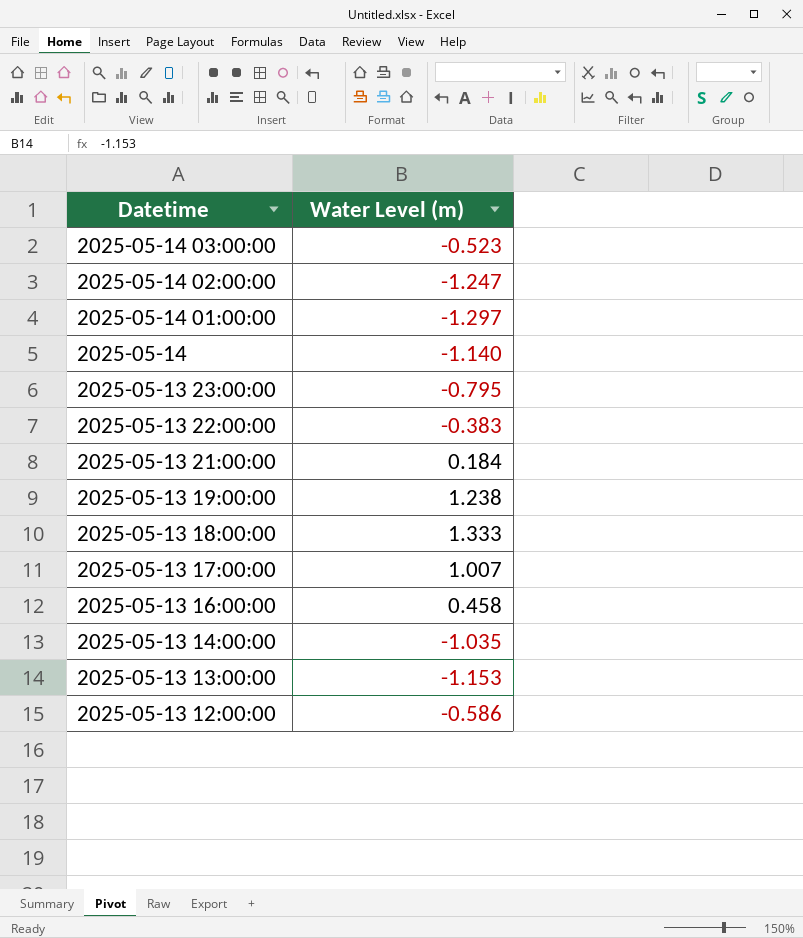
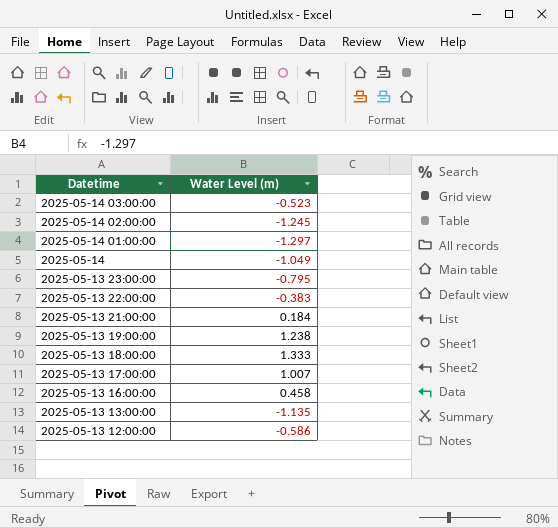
row 2025-05-13 14:00:00: -1.035 -> none
2025-05-14 02:00:00 | Water Level (m): -1.247 -> -1.245
2025-05-14 | Water Level (m): -1.140 -> -1.049
2025-05-13 13:00:00 | Water Level (m): -1.153 -> -1.135

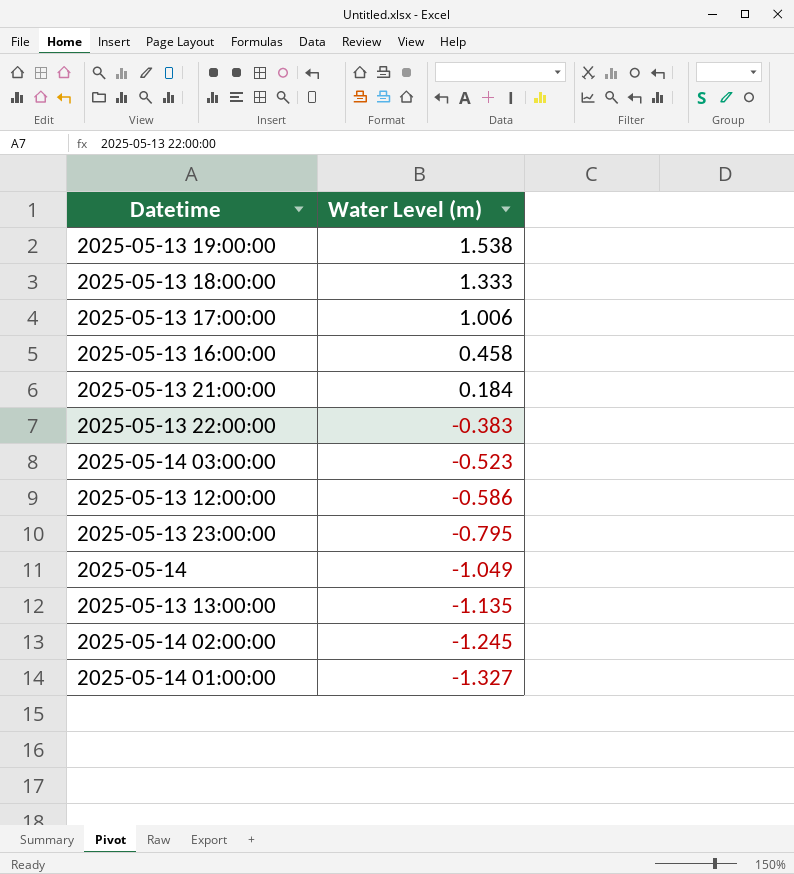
row order: Datetime descending -> Water Level (m) descending
2025-05-13 19:00:00 | Water Level (m): 1.238 -> 1.538
2025-05-13 17:00:00 | Water Level (m): 1.007 -> 1.006
2025-05-14 01:00:00 | Water Level (m): -1.297 -> -1.327

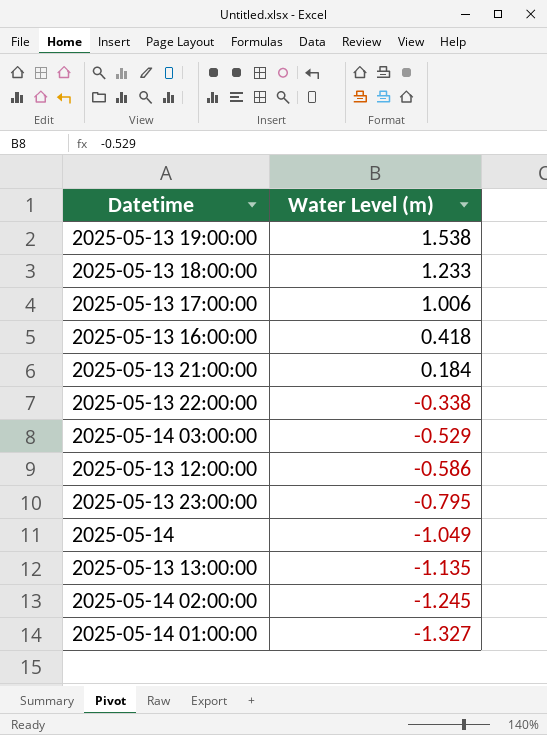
2025-05-13 18:00:00 | Water Level (m): 1.333 -> 1.233
2025-05-13 16:00:00 | Water Level (m): 0.458 -> 0.418
2025-05-13 22:00:00 | Water Level (m): -0.383 -> -0.338
2025-05-14 03:00:00 | Water Level (m): -0.523 -> -0.529

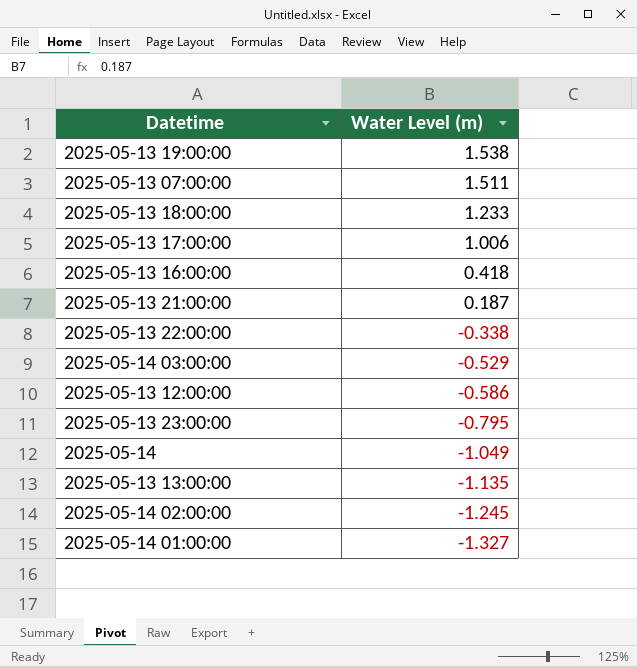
row 2025-05-13 07:00:00: none -> 1.511
2025-05-13 21:00:00 | Water Level (m): 0.184 -> 0.187

